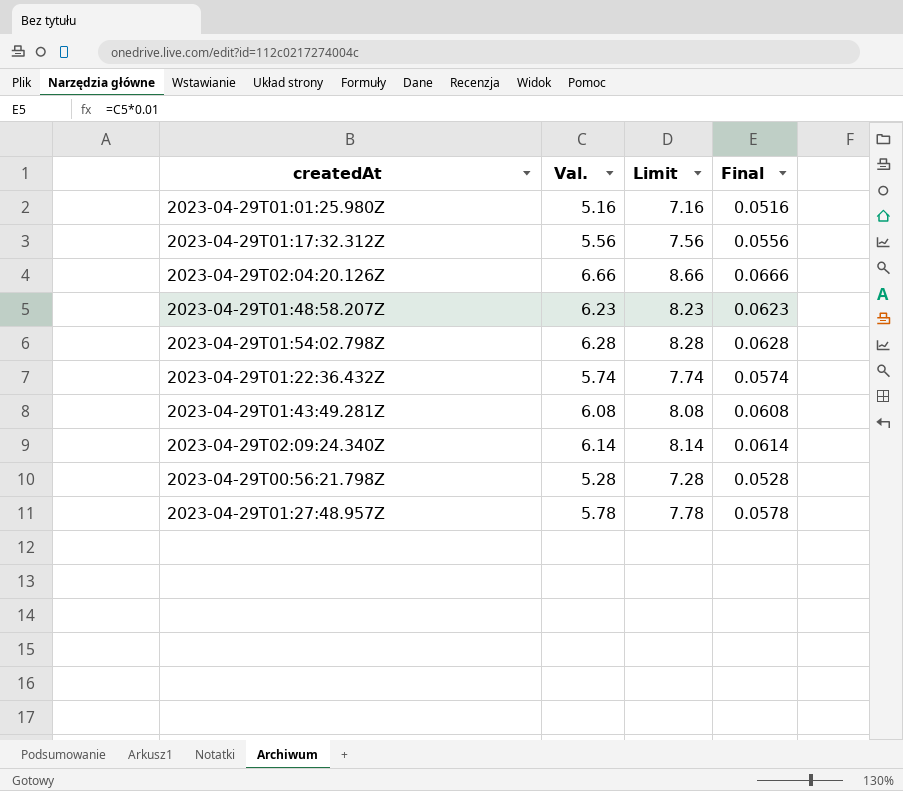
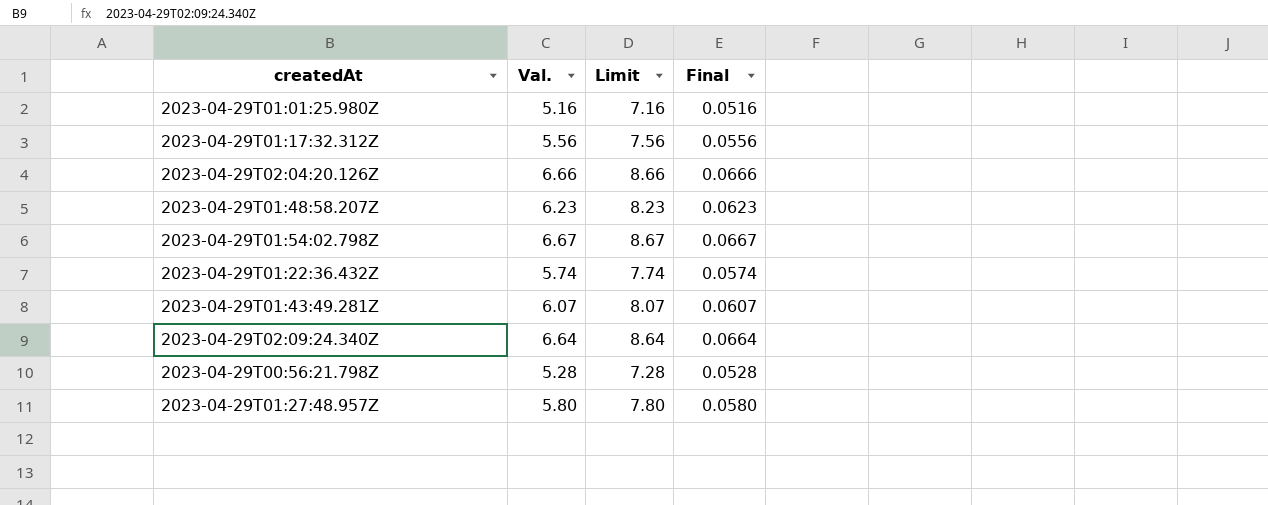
2023-04-29T01:54:02.798Z | Val.: 6.28 -> 6.67
2023-04-29T01:54:02.798Z | Limit: 8.28 -> 8.67
2023-04-29T01:54:02.798Z | Final: 0.0628 -> 0.0667
2023-04-29T01:43:49.281Z | Val.: 6.08 -> 6.07
2023-04-29T01:43:49.281Z | Limit: 8.08 -> 8.07
2023-04-29T01:43:49.281Z | Final: 0.0608 -> 0.0607
2023-04-29T02:09:24.340Z | Val.: 6.14 -> 6.64
2023-04-29T02:09:24.340Z | Limit: 8.14 -> 8.64
2023-04-29T02:09:24.340Z | Final: 0.0614 -> 0.0664
2023-04-29T01:27:48.957Z | Val.: 5.78 -> 5.80
2023-04-29T01:27:48.957Z | Limit: 7.78 -> 7.80
2023-04-29T01:27:48.957Z | Final: 0.0578 -> 0.0580

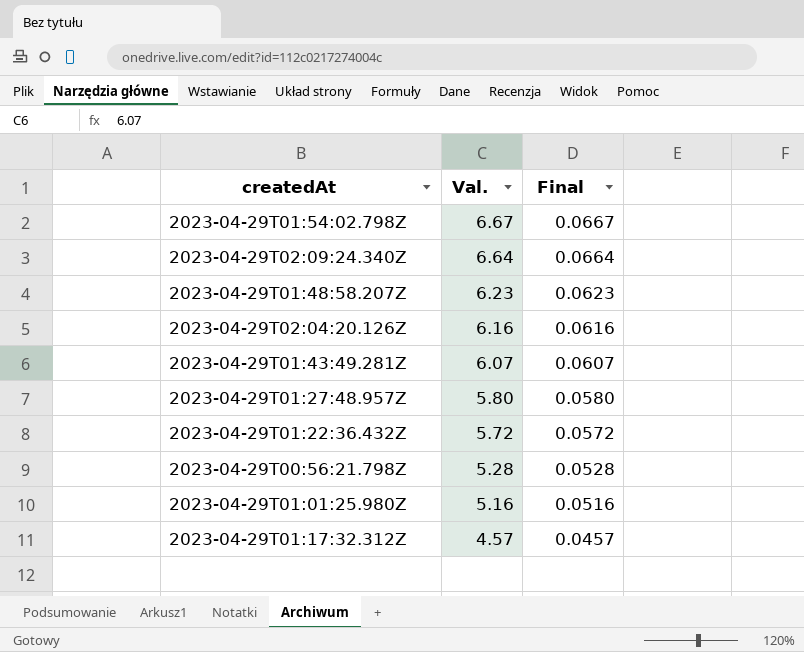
row order: none -> Val. descending
column Limit | formula: [Val.] + 2 -> none
2023-04-29T02:04:20.126Z | Val.: 6.66 -> 6.16
2023-04-29T02:04:20.126Z | Final: 0.0666 -> 0.0616
2023-04-29T01:22:36.432Z | Val.: 5.74 -> 5.72
2023-04-29T01:22:36.432Z | Final: 0.0574 -> 0.0572
2023-04-29T01:17:32.312Z | Val.: 5.56 -> 4.57
2023-04-29T01:17:32.312Z | Final: 0.0556 -> 0.0457

